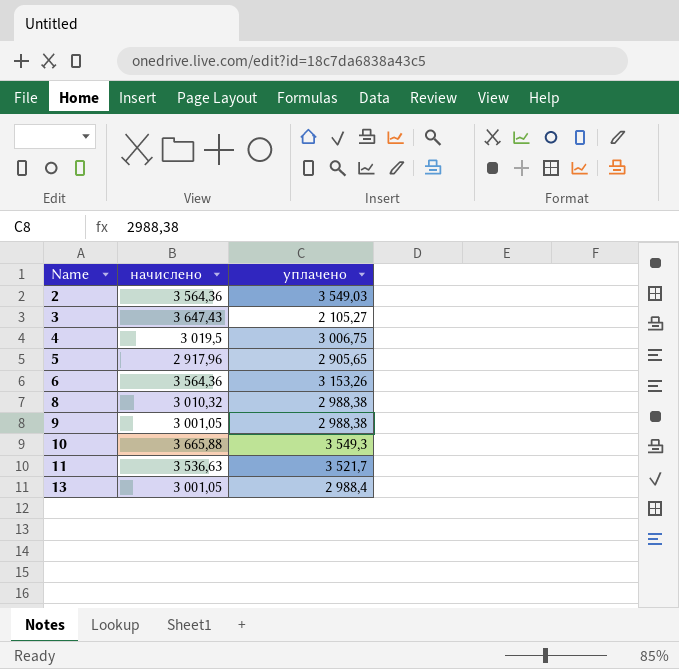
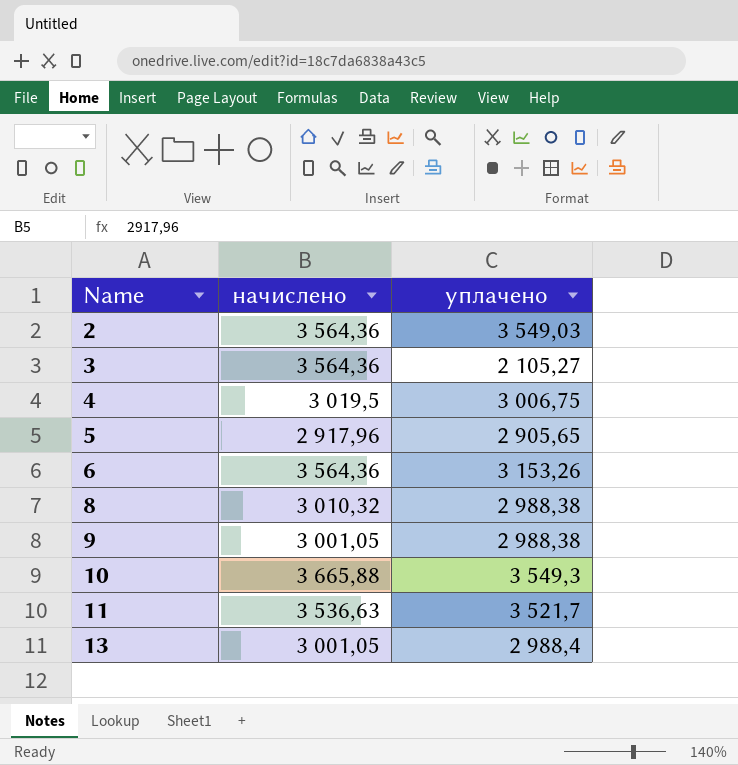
3 | начислено: 3 647,43 -> 3 564,36

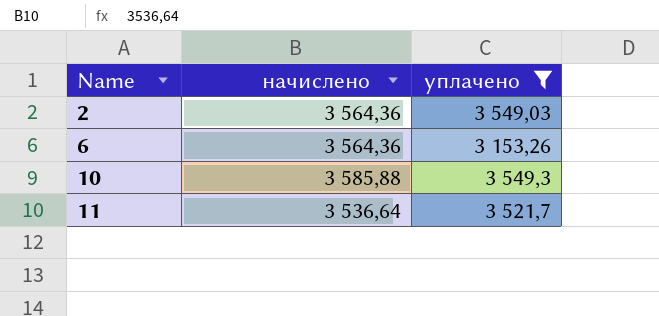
filter: none -> уплачено >= 3 153,26
10 | начислено: 3 665,88 -> 3 585,88
11 | начислено: 3 536,63 -> 3 536,64

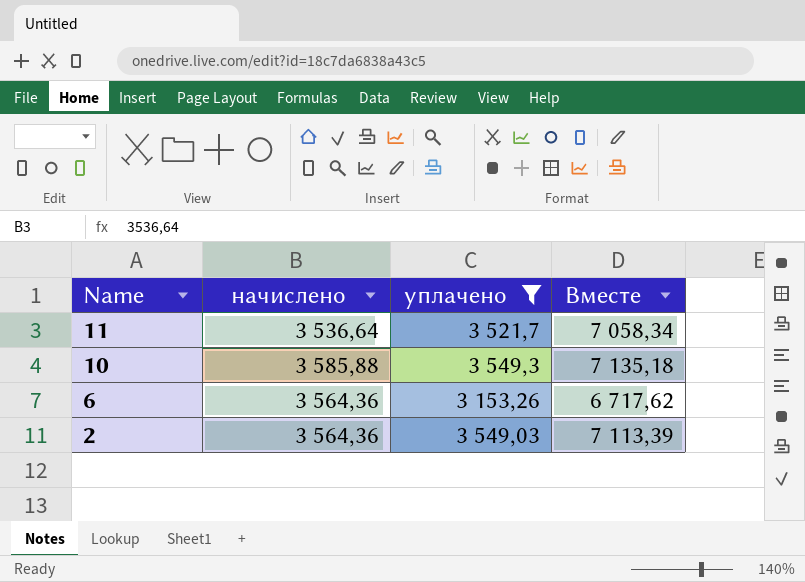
row order: Name ascending -> Name descending
column Вместе | formula: none -> [начислено] + [уплачено]

